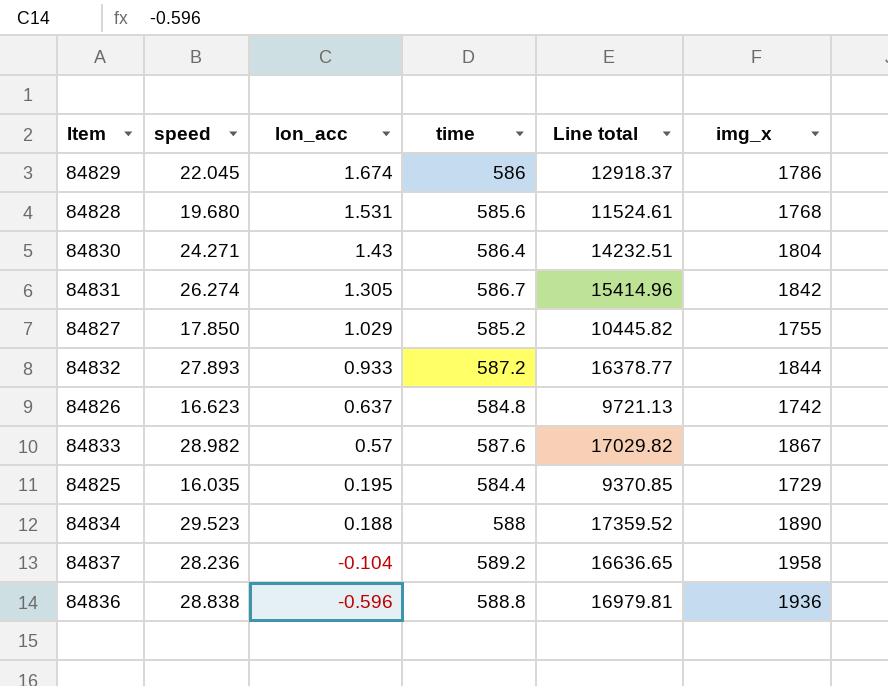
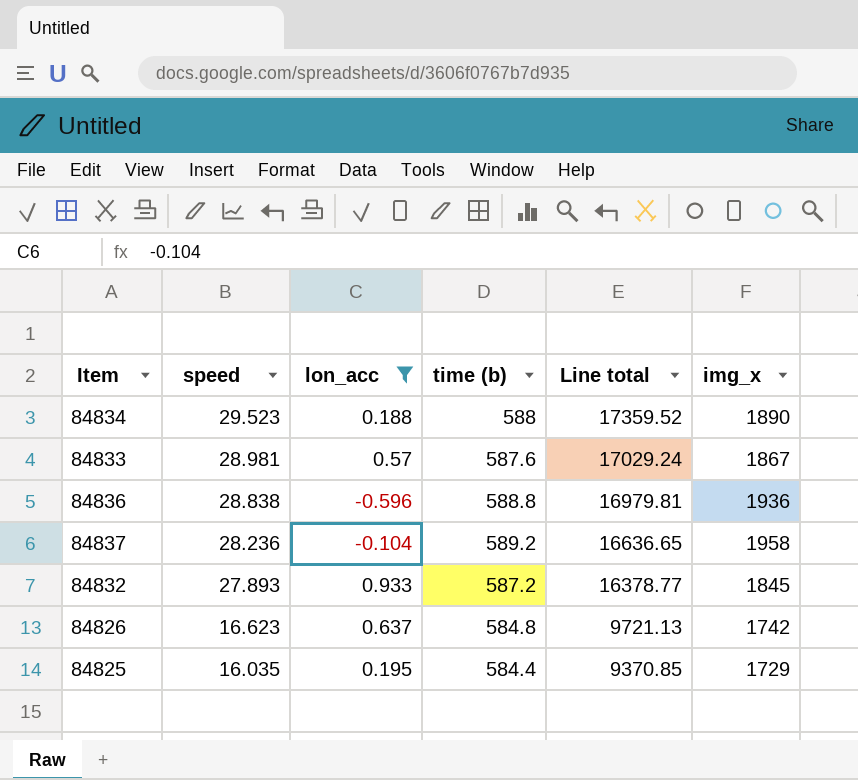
filter: none -> lon_acc <= 0.933
row order: lon_acc descending -> speed descending
column name: time -> time (b)
84833 | speed: 28.982 -> 28.981
84833 | Line total: 17029.82 -> 17029.24
84832 | img_x: 1844 -> 1845

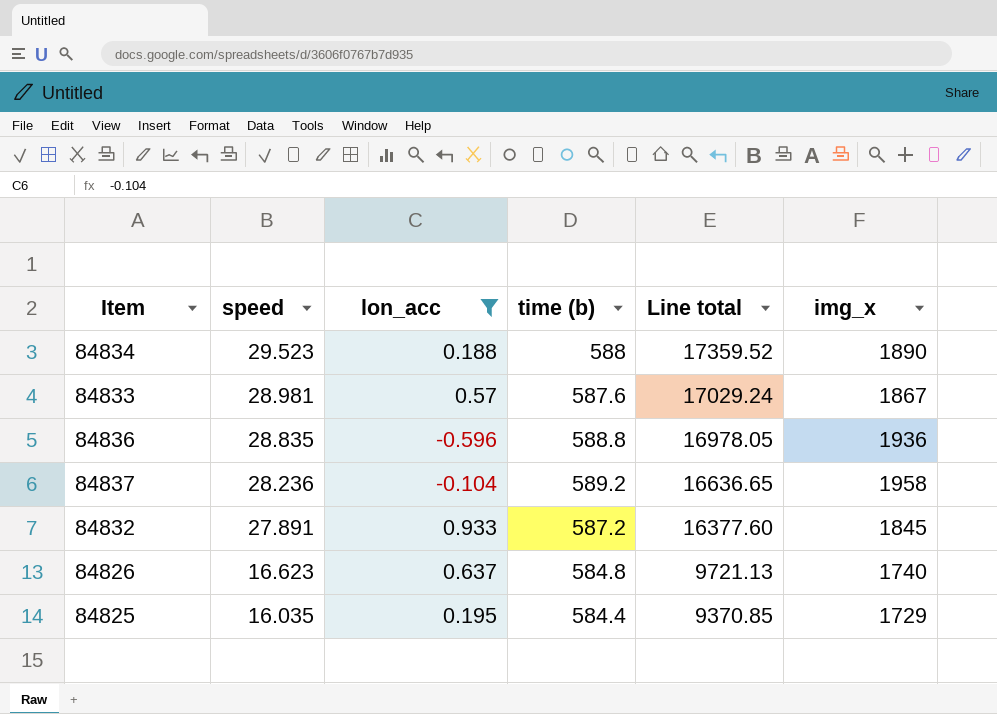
84836 | speed: 28.838 -> 28.835
84836 | Line total: 16979.81 -> 16978.05
84832 | speed: 27.893 -> 27.891
84832 | Line total: 16378.77 -> 16377.60
84826 | img_x: 1742 -> 1740

